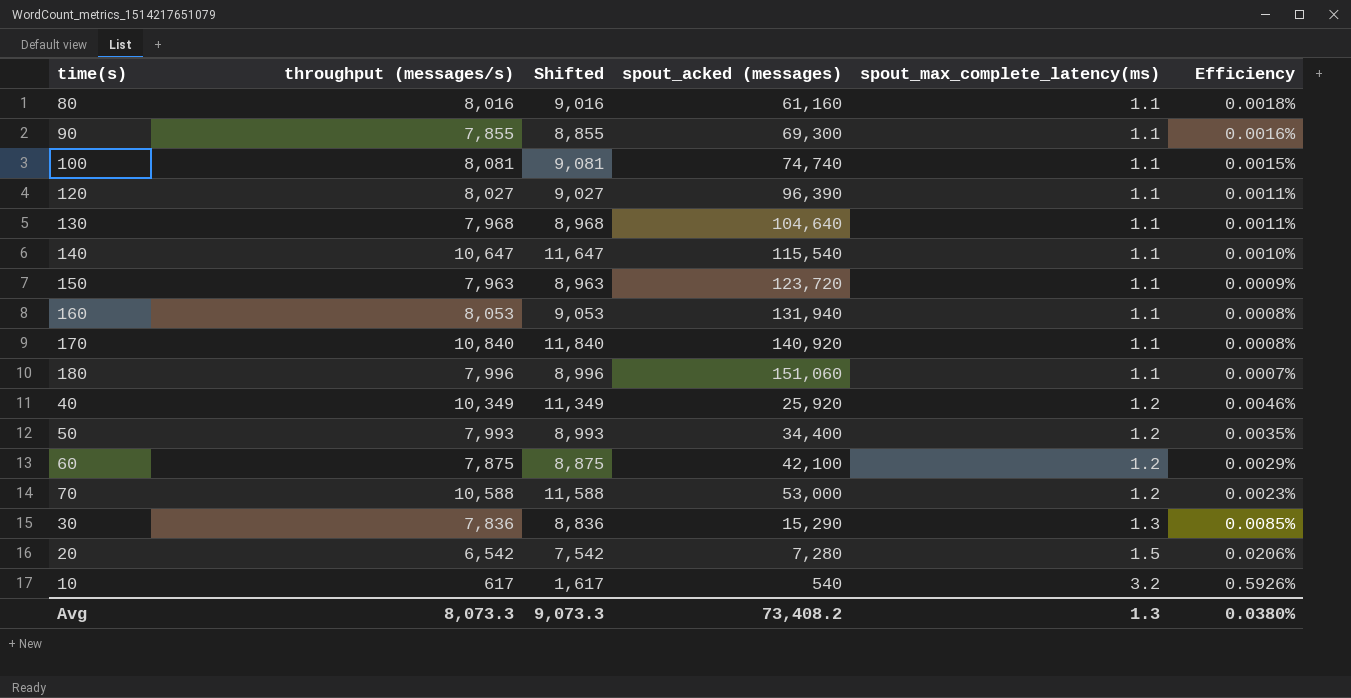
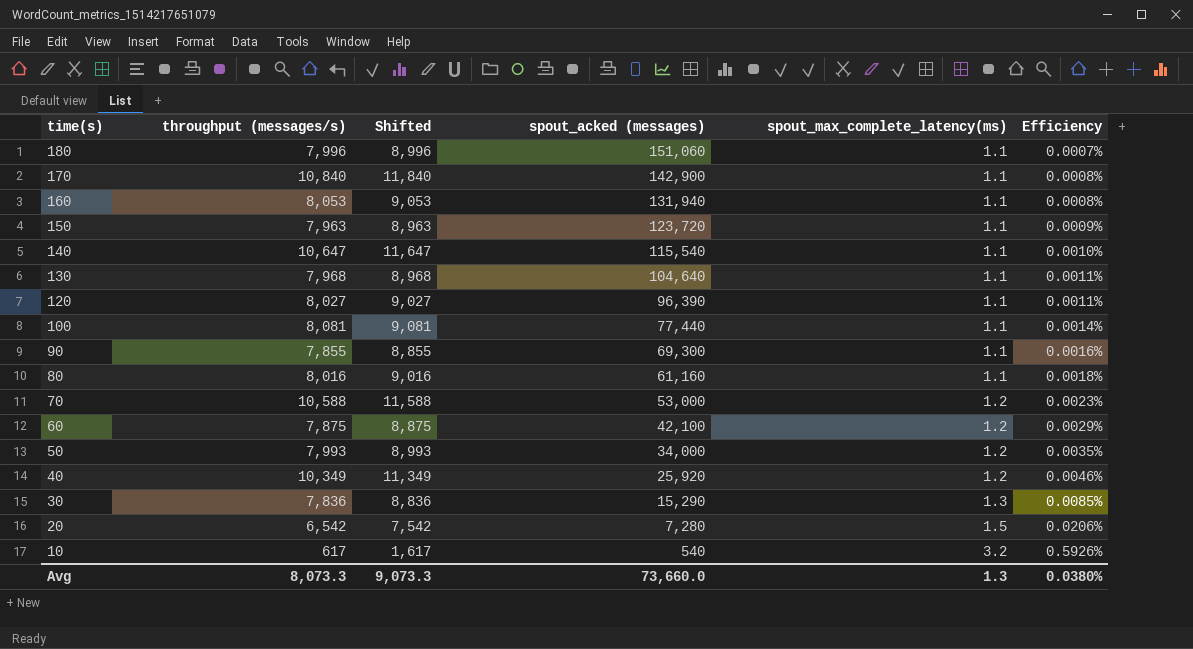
row order: spout_max_complete_latency(ms) ascending -> time(s) descending
170 | spout_acked (messages): 140,920 -> 142,900
100 | spout_acked (messages): 74,740 -> 77,440
100 | Efficiency: 0.0015% -> 0.0014%
50 | spout_acked (messages): 34,400 -> 34,000
Avg | spout_acked (messages): 73,408.2 -> 73,660.0

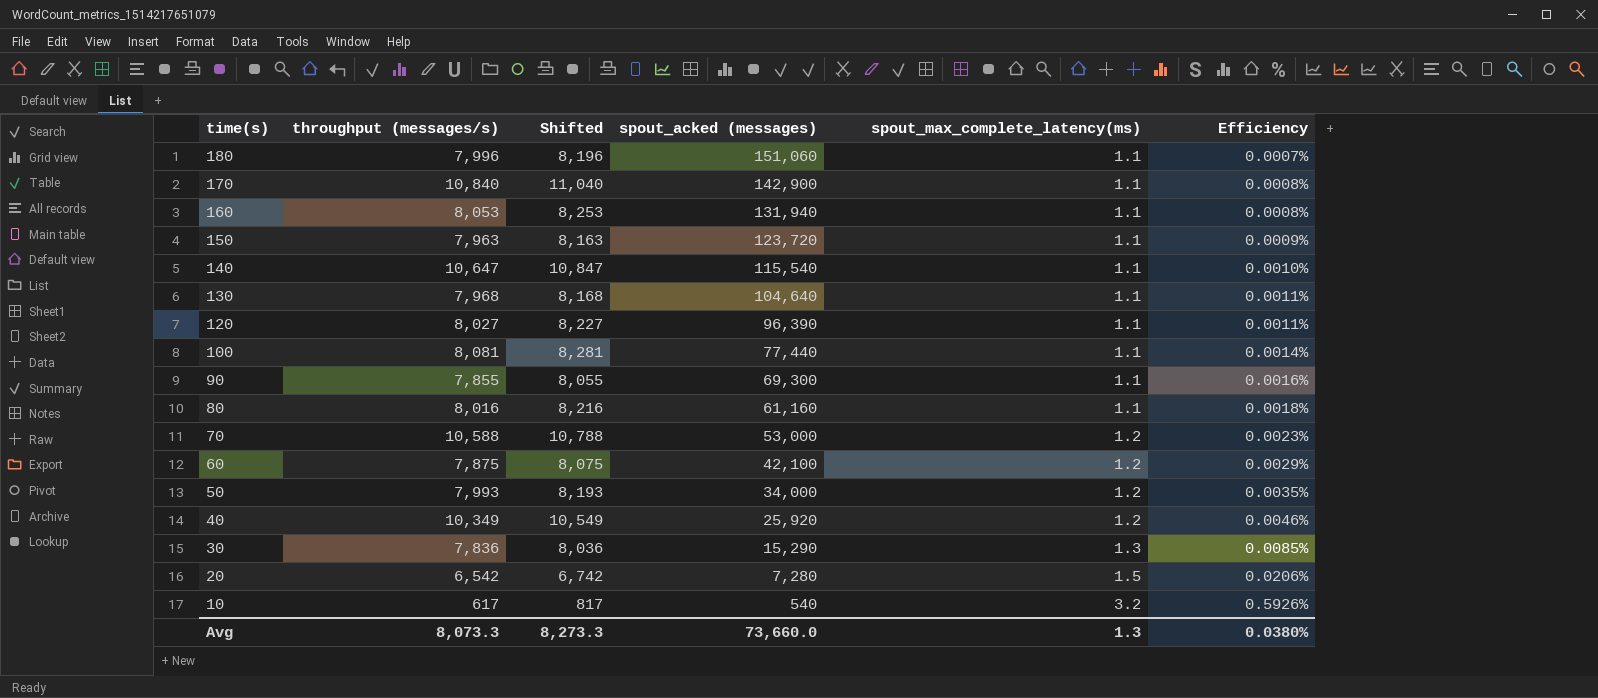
column Shifted | formula: [throughput (messages/s)] + 1000 -> [throughput (messages/s)] + 200
Avg | Shifted: 9,073.3 -> 8,273.3

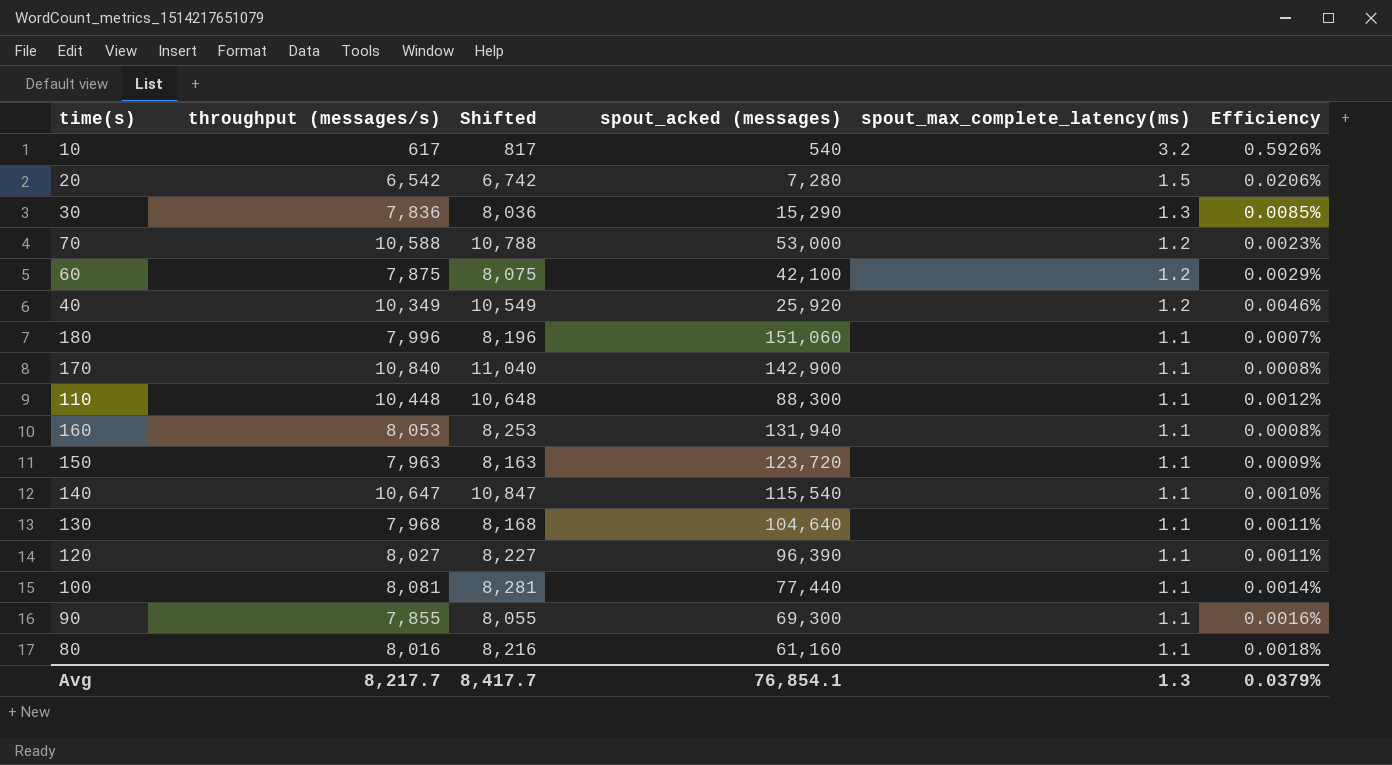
row order: time(s) descending -> spout_max_complete_latency(ms) descending
row 50: 7,993 | 8,193 | 34,000 | 1.2 | 0.0035% -> none
row 110: none -> 10,448 | 10,648 | 88,300 | 1.1 | 0.0012%
Avg | throughput (messages/s): 8,073.3 -> 8,217.7
Avg | Shifted: 8,273.3 -> 8,417.7
Avg | spout_acked (messages): 73,660.0 -> 76,854.1
Avg | Efficiency: 0.0380% -> 0.0379%

